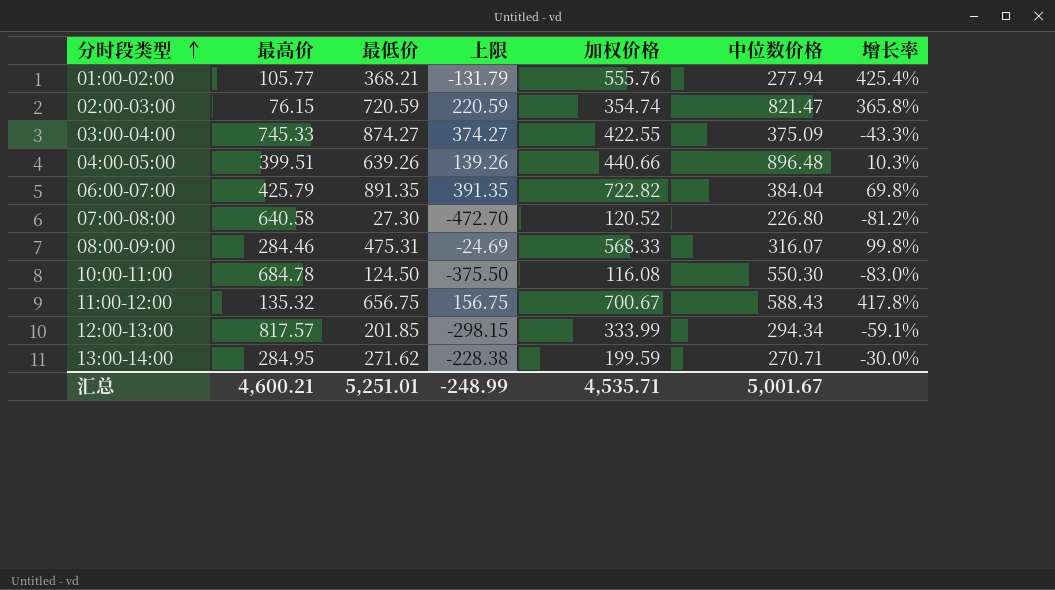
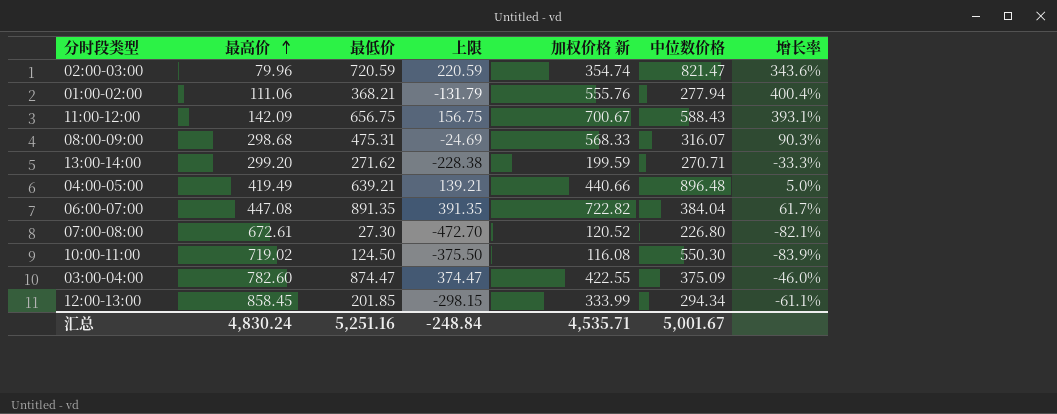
row order: 分时段类型 ascending -> 最高价 ascending
column name: 加权价格 -> 加权价格 新
02:00-03:00 | 最高价: 76.15 -> 79.96
02:00-03:00 | 增长率: 365.8% -> 343.6%
01:00-02:00 | 最高价: 105.77 -> 111.06
01:00-02:00 | 增长率: 425.4% -> 400.4%
11:00-12:00 | 最高价: 135.32 -> 142.09
11:00-12:00 | 增长率: 417.8% -> 393.1%
08:00-09:00 | 最高价: 284.46 -> 298.68
08:00-09:00 | 增长率: 99.8% -> 90.3%
13:00-14:00 | 最高价: 284.95 -> 299.20
13:00-14:00 | 增长率: -30.0% -> -33.3%
04:00-05:00 | 最高价: 399.51 -> 419.49
04:00-05:00 | 最低价: 639.26 -> 639.21
04:00-05:00 | 上限: 139.26 -> 139.21
04:00-05:00 | 增长率: 10.3% -> 5.0%
06:00-07:00 | 最高价: 425.79 -> 447.08
06:00-07:00 | 增长率: 69.8% -> 61.7%
07:00-08:00 | 最高价: 640.58 -> 672.61
07:00-08:00 | 增长率: -81.2% -> -82.1%
10:00-11:00 | 最高价: 684.78 -> 719.02
10:00-11:00 | 增长率: -83.0% -> -83.9%
03:00-04:00 | 最高价: 745.33 -> 782.60
03:00-04:00 | 最低价: 874.27 -> 874.47
03:00-04:00 | 上限: 374.27 -> 374.47
03:00-04:00 | 增长率: -43.3% -> -46.0%
12:00-13:00 | 最高价: 817.57 -> 858.45
12:00-13:00 | 增长率: -59.1% -> -61.1%
汇总 | 最高价: 4,600.21 -> 4,830.24
汇总 | 最低价: 5,251.01 -> 5,251.16
汇总 | 上限: -248.99 -> -248.84

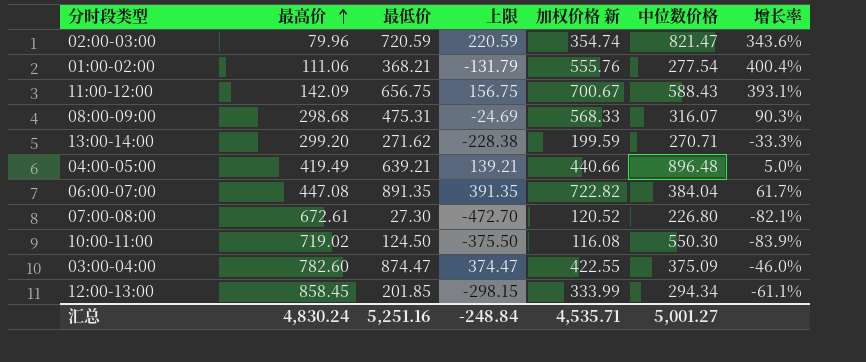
01:00-02:00 | 中位数价格: 277.94 -> 277.54
汇总 | 中位数价格: 5,001.67 -> 5,001.27

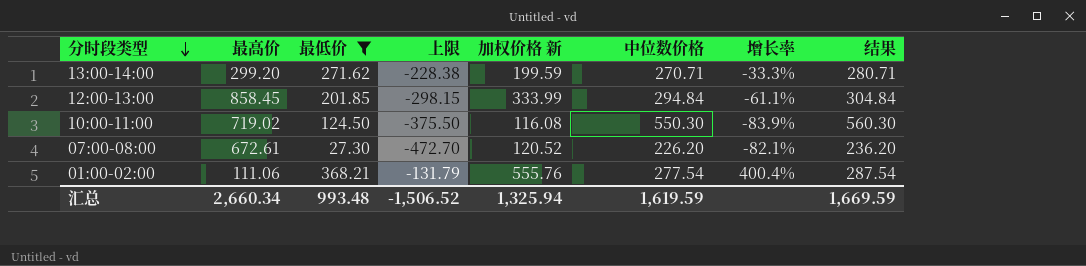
filter: none -> 最低价 <= 368.21
row order: 最高价 ascending -> 分时段类型 descending
column 结果 | formula: none -> [中位数价格] + 10
12:00-13:00 | 中位数价格: 294.34 -> 294.84
07:00-08:00 | 中位数价格: 226.80 -> 226.20
汇总 | 最高价: 4,830.24 -> 2,660.34
汇总 | 最低价: 5,251.16 -> 993.48
汇总 | 上限: -248.84 -> -1,506.52
汇总 | 加权价格 新: 4,535.71 -> 1,325.94
汇总 | 中位数价格: 5,001.27 -> 1,619.59

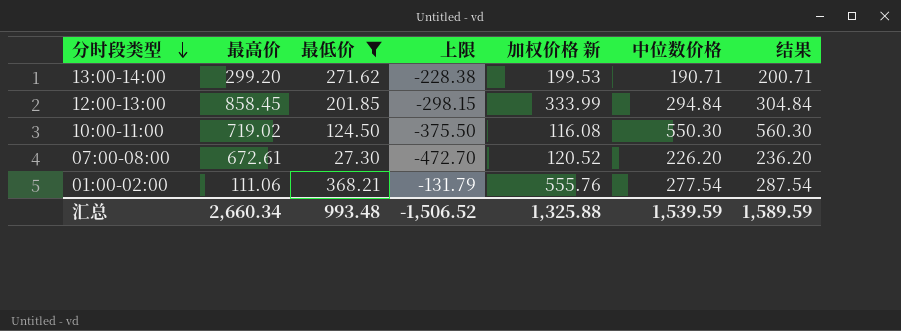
column 增长率 | formula: ([加权价格 新] - [最高价]) / [最高价] -> none
13:00-14:00 | 加权价格 新: 199.59 -> 199.53
13:00-14:00 | 中位数价格: 270.71 -> 190.71
13:00-14:00 | 结果: 280.71 -> 200.71
汇总 | 加权价格 新: 1,325.94 -> 1,325.88
汇总 | 中位数价格: 1,619.59 -> 1,539.59
汇总 | 结果: 1,669.59 -> 1,589.59

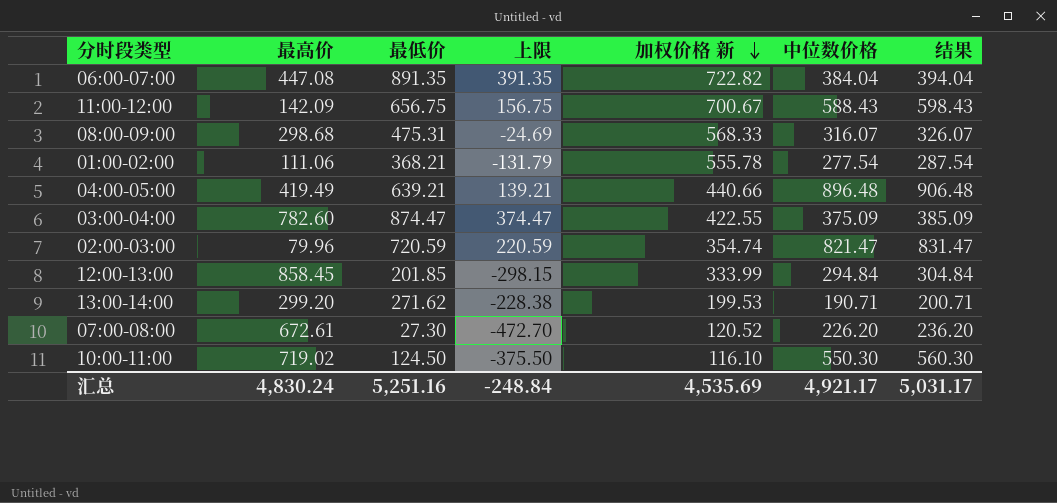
filter: 最低价 <= 368.21 -> none
row order: 分时段类型 descending -> 加权价格 新 descending
01:00-02:00 | 加权价格 新: 555.76 -> 555.78
10:00-11:00 | 加权价格 新: 116.08 -> 116.10
汇总 | 最高价: 2,660.34 -> 4,830.24
汇总 | 最低价: 993.48 -> 5,251.16
汇总 | 上限: -1,506.52 -> -248.84
汇总 | 加权价格 新: 1,325.88 -> 4,535.69
汇总 | 中位数价格: 1,539.59 -> 4,921.17
汇总 | 结果: 1,589.59 -> 5,031.17

